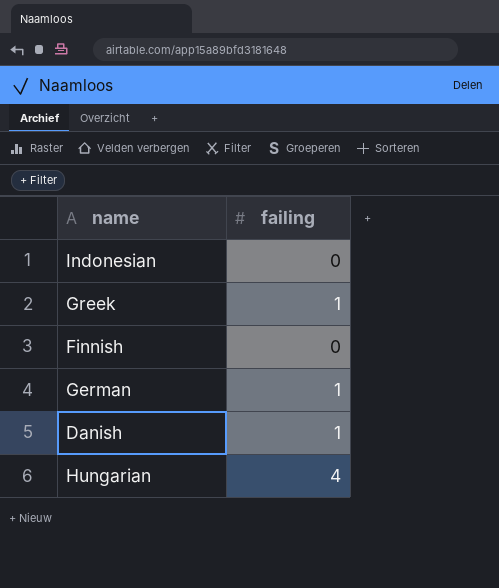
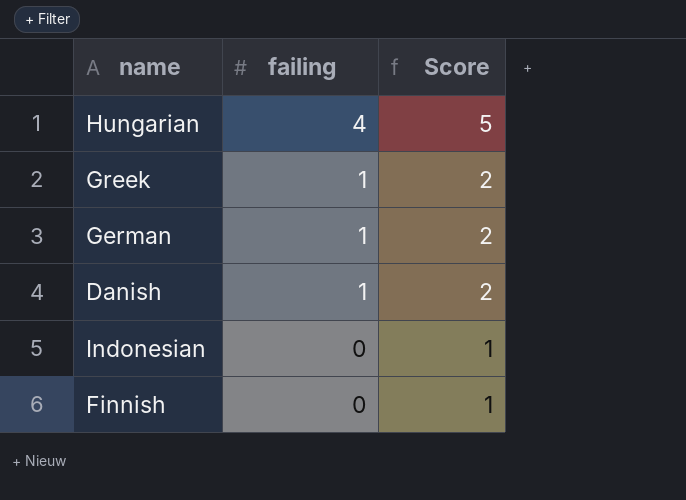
row order: none -> failing descending
column Score | formula: none -> [failing] + 1

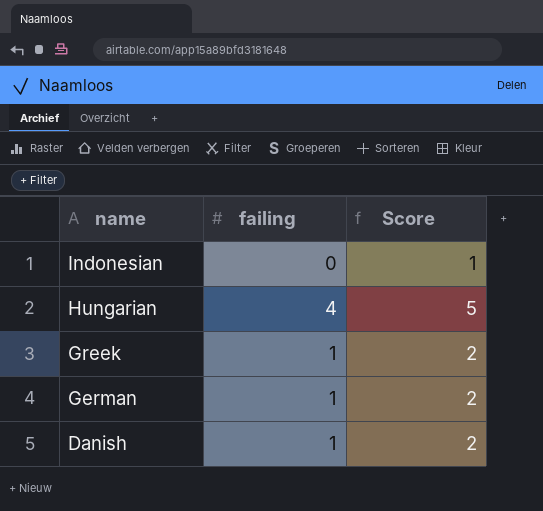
row order: failing descending -> name descending
row Finnish: 0 | 1 -> none

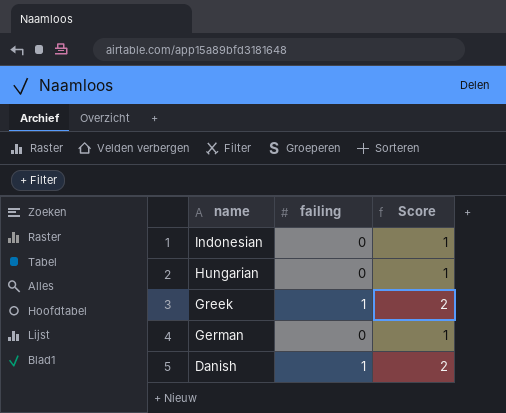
Hungarian | failing: 4 -> 0
Hungarian | Score: 5 -> 1
German | failing: 1 -> 0
German | Score: 2 -> 1

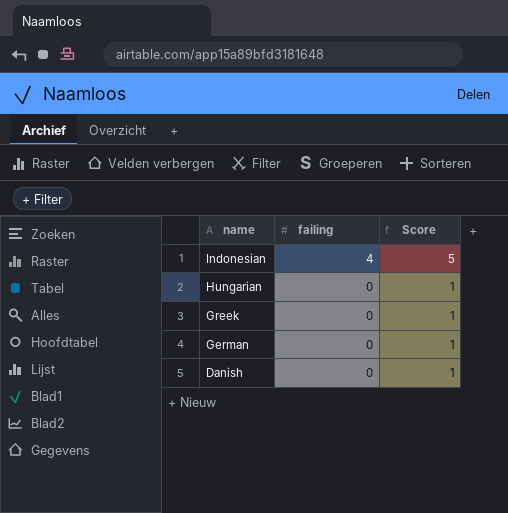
Indonesian | failing: 0 -> 4
Indonesian | Score: 1 -> 5
Greek | failing: 1 -> 0
Greek | Score: 2 -> 1
Danish | failing: 1 -> 0
Danish | Score: 2 -> 1

